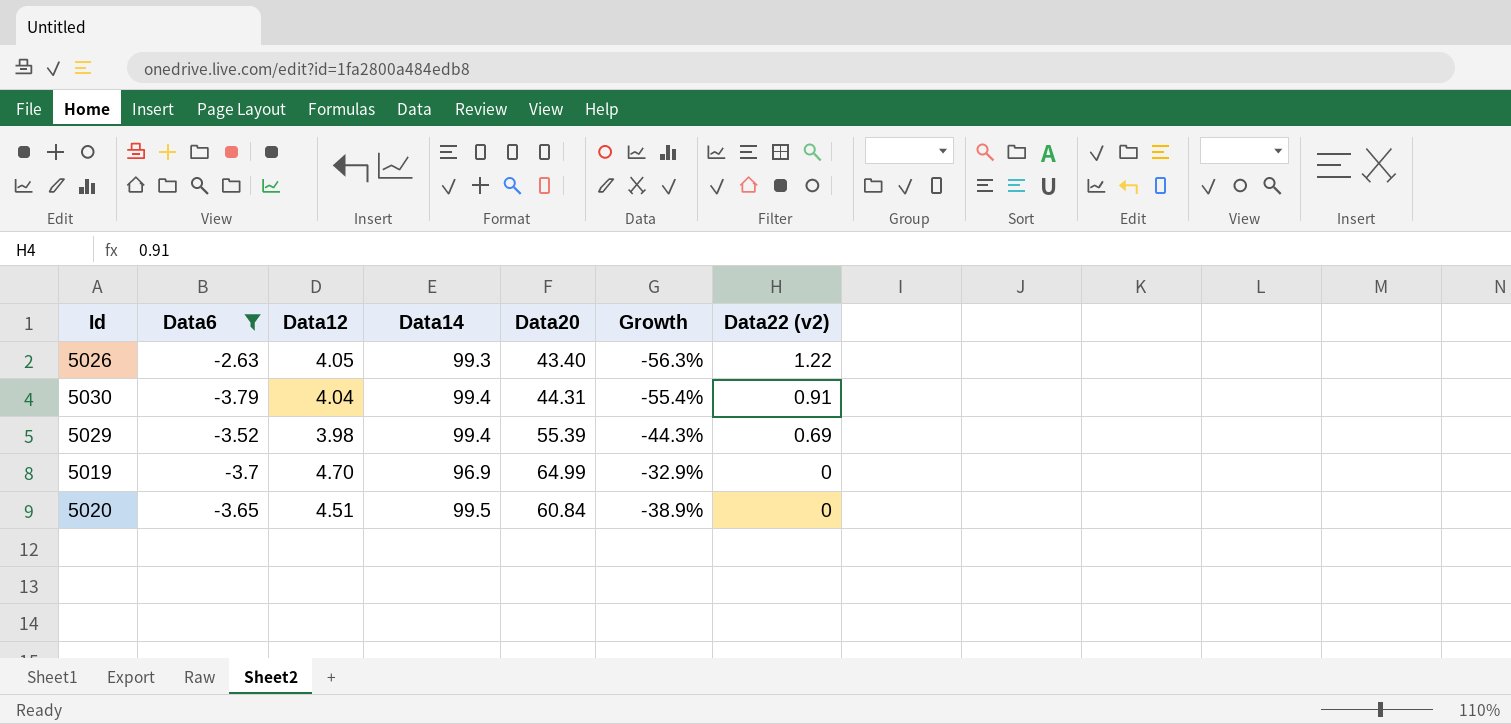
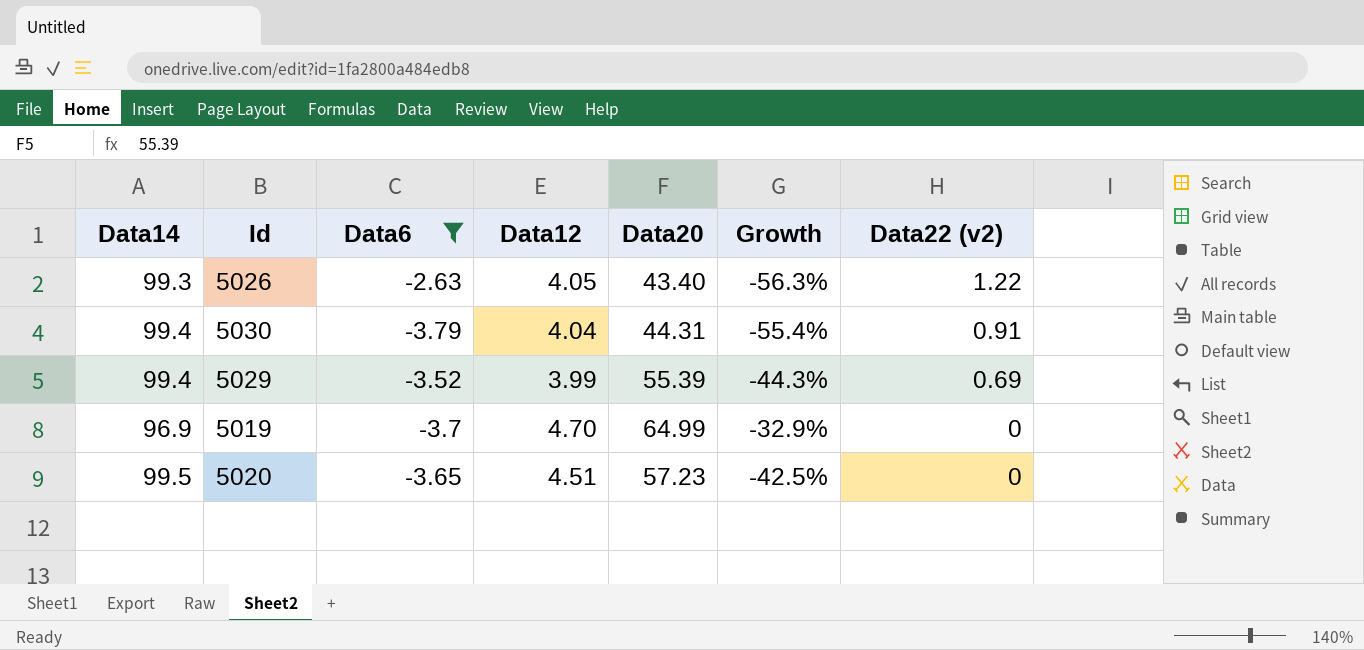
column Data14 | position: 4 -> 1
5029 | Data12: 3.98 -> 3.99
5020 | Data20: 60.84 -> 57.23
5020 | Growth: -38.9% -> -42.5%

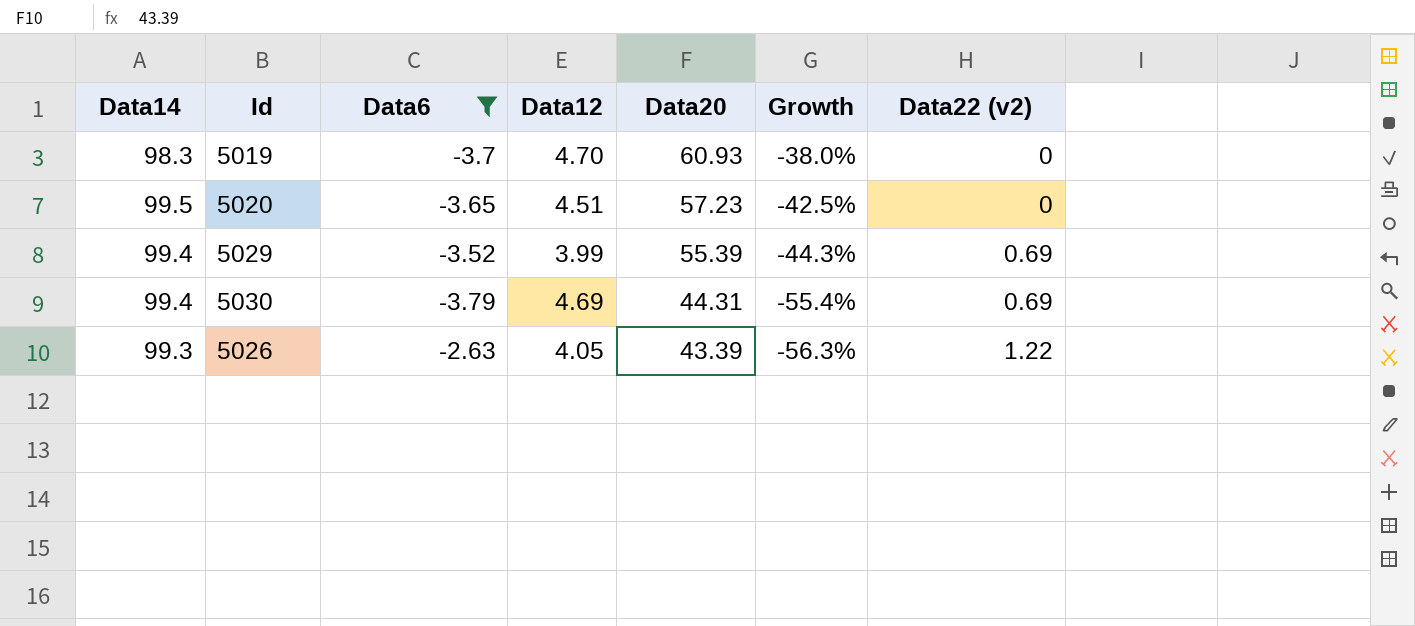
row order: Data22 (v2) descending -> Data20 descending
5019 | Data14: 96.9 -> 98.3
5019 | Data20: 64.99 -> 60.93
5019 | Growth: -32.9% -> -38.0%
5030 | Data12: 4.04 -> 4.69
5030 | Data22 (v2): 0.91 -> 0.69
5026 | Data20: 43.40 -> 43.39

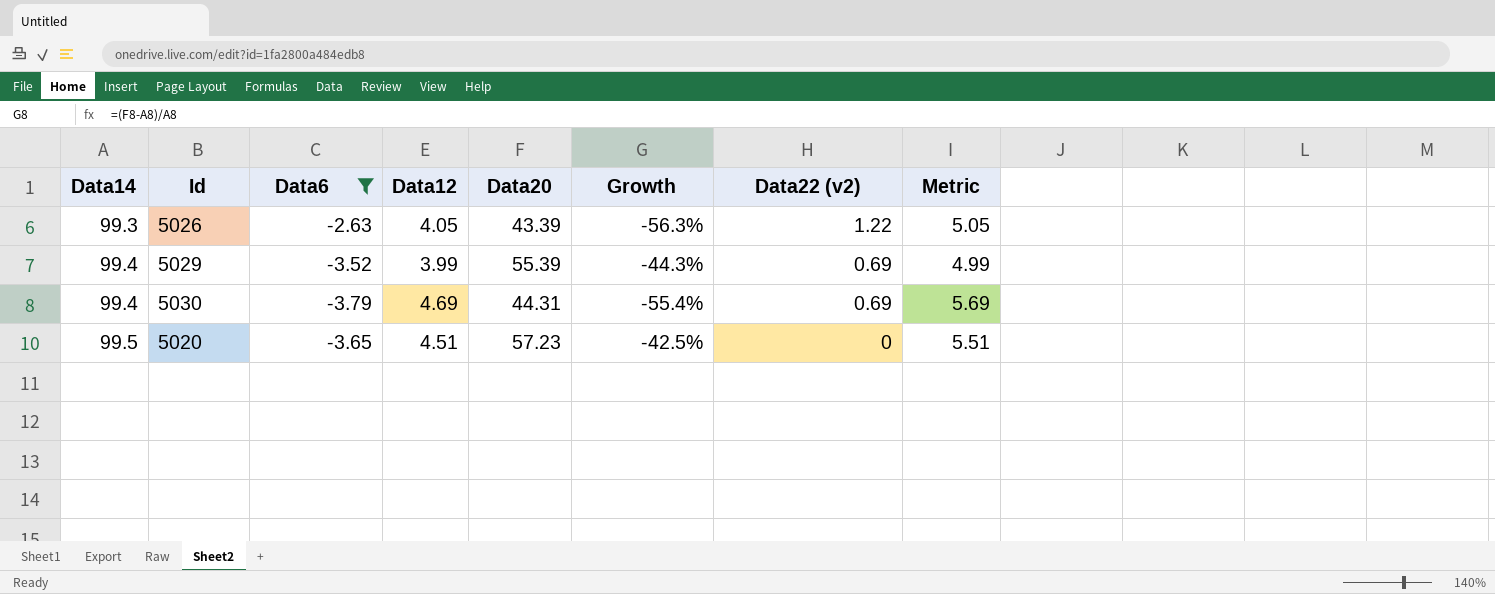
row order: Data20 descending -> Data14 ascending
column Metric | formula: none -> [Data12] + 1
row 5019: 98.3 | -3.7 | 4.70 | 60.93 | -38.0% | 0 -> none

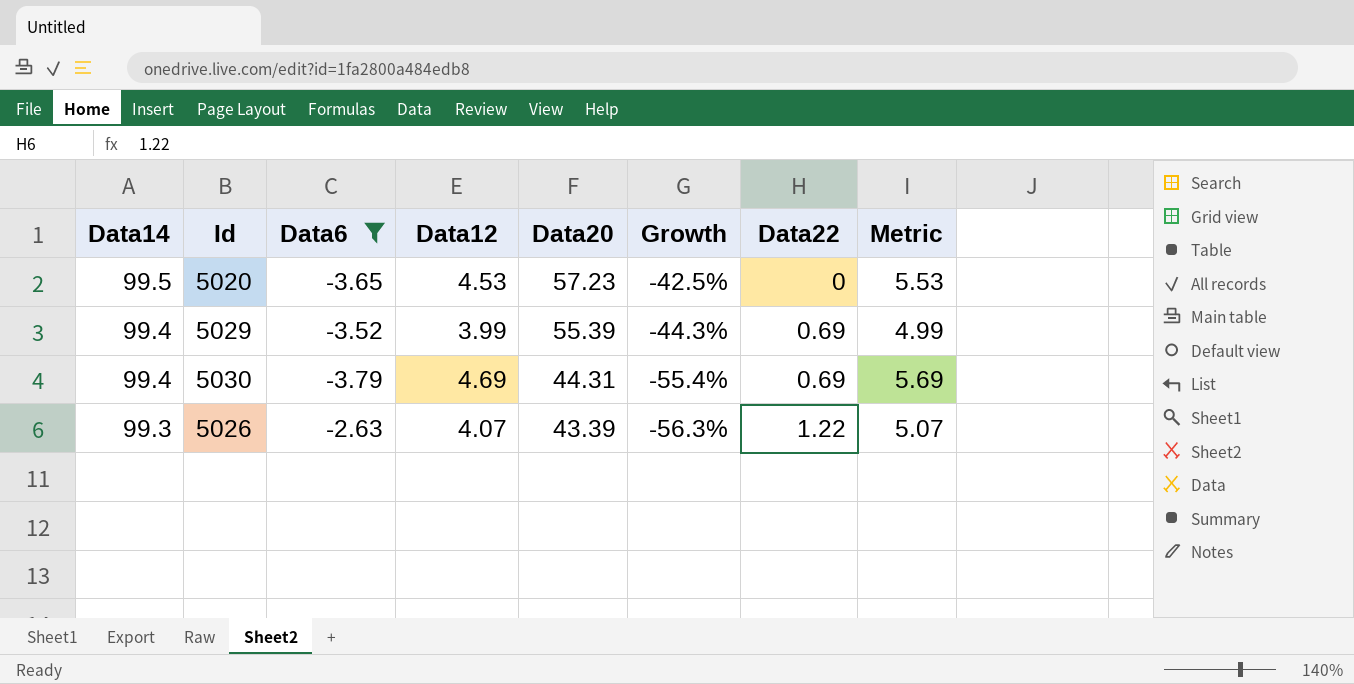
row order: Data14 ascending -> Data14 descending
column name: Data22 (v2) -> Data22
5020 | Data12: 4.51 -> 4.53
5020 | Metric: 5.51 -> 5.53
5026 | Data12: 4.05 -> 4.07
5026 | Metric: 5.05 -> 5.07

